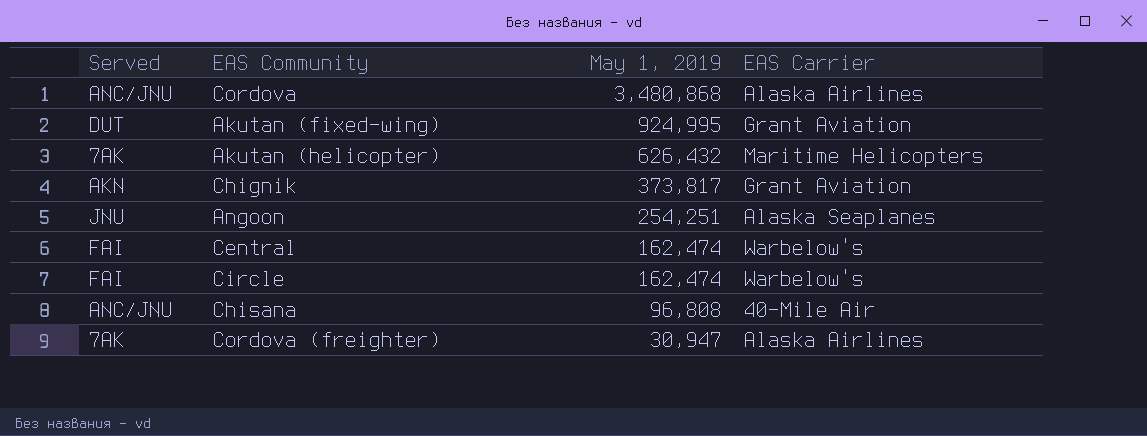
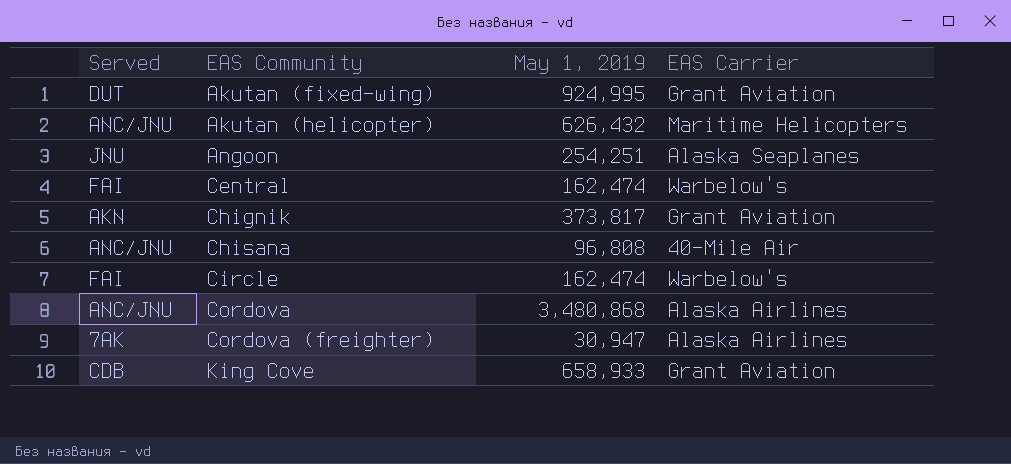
row order: May 1, 2019 descending -> EAS Community ascending
Akutan (helicopter) | Served: 7AK -> ANC/JNU
row King Cove: none -> CDB | 658,933 | Grant Aviation

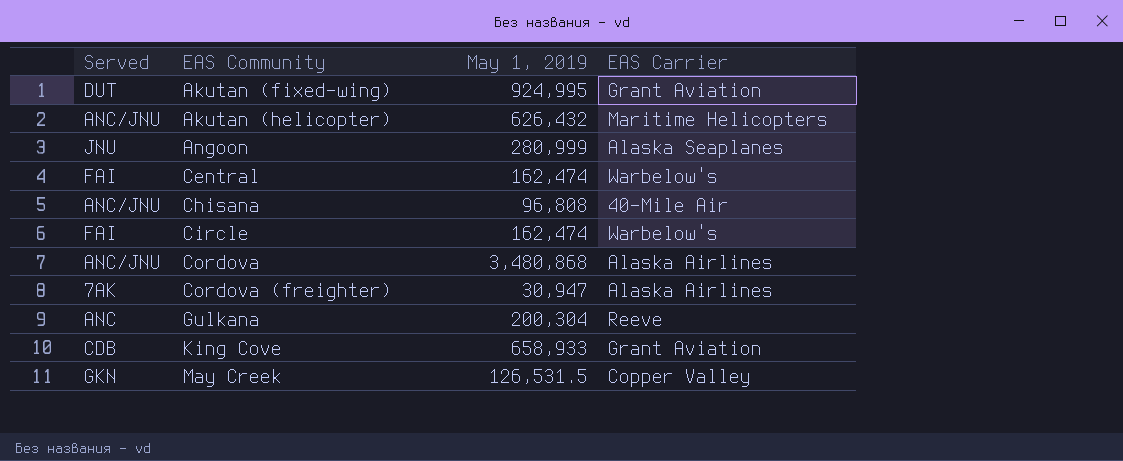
row Chignik: AKN | 373,817 | Grant Aviation -> none
Angoon | May 1, 2019: 254,251 -> 280,999
row Gulkana: none -> ANC | 200,304 | Reeve
row May Creek: none -> GKN | 126,531.5 | Copper Valley

